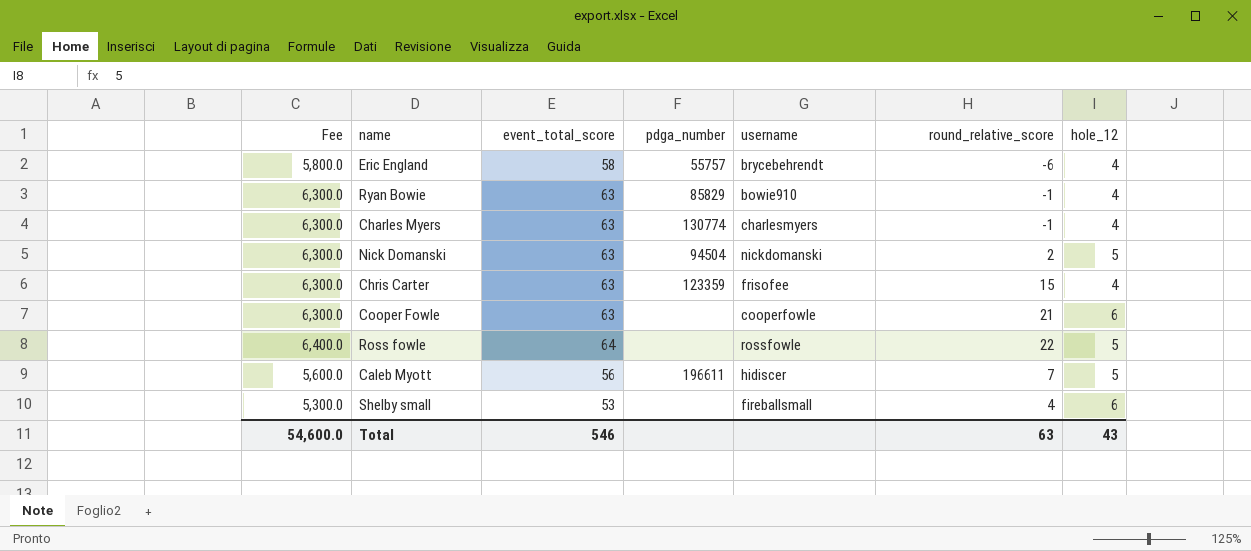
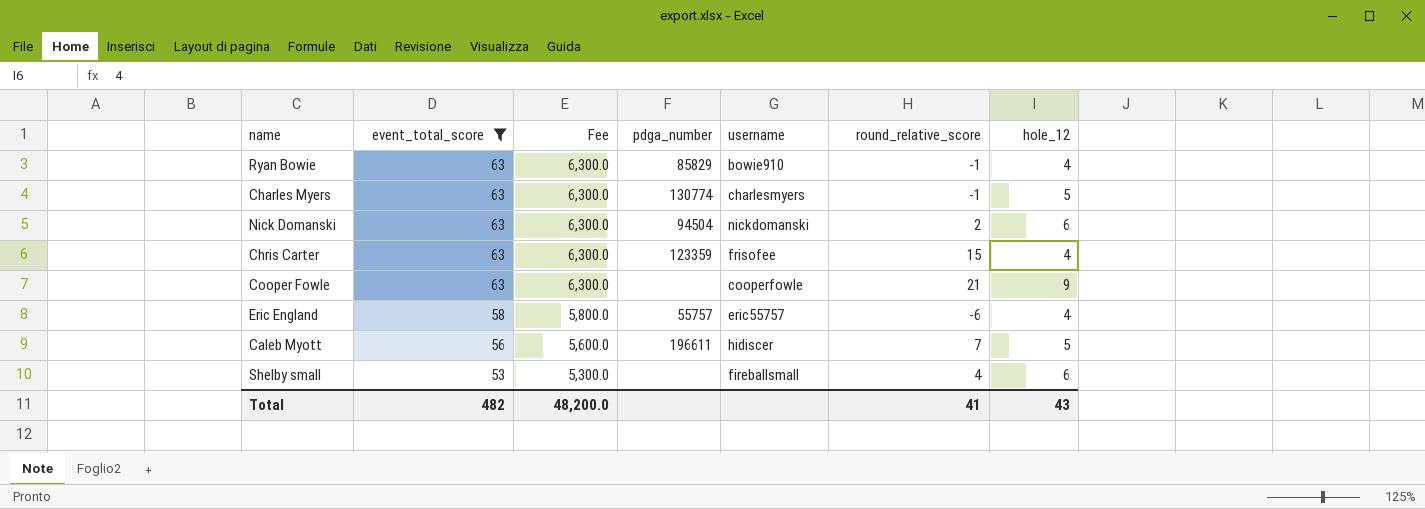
filter: none -> event_total_score != 64
row order: none -> event_total_score descending
column Fee | position: 1 -> 3
Charles Myers | hole_12: 4 -> 5
Nick Domanski | hole_12: 5 -> 6
Cooper Fowle | hole_12: 6 -> 9
Eric England | username: brycebehrendt -> eric55757
Total | event_total_score: 546 -> 482
Total | Fee: 54,600.0 -> 48,200.0
Total | round_relative_score: 63 -> 41

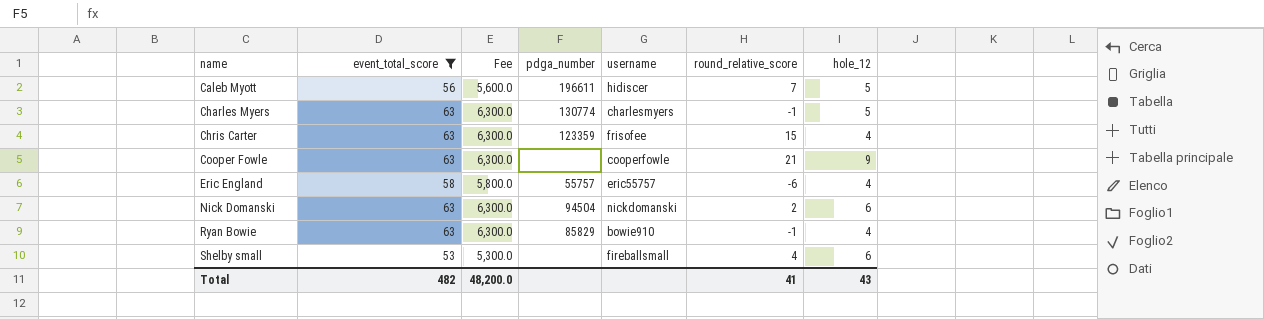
row order: event_total_score descending -> name ascending

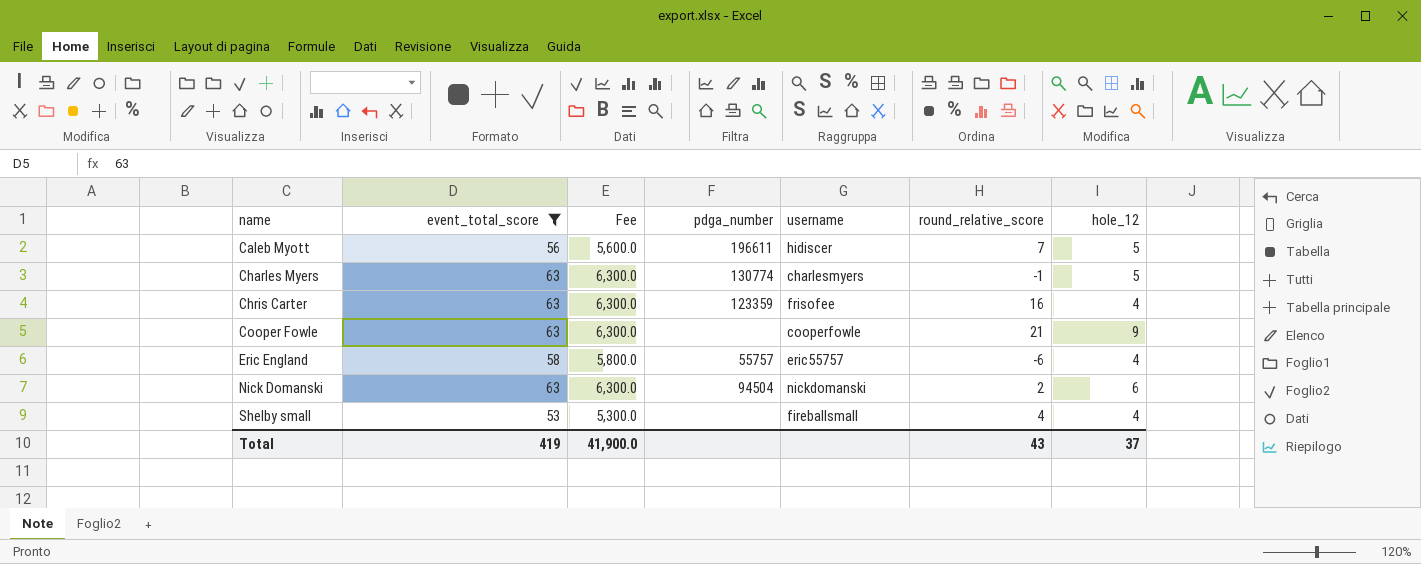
row Ryan Bowie: 63 | 6,300.0 | 85829 | bowie910 | -1 | 4 -> none
Chris Carter | round_relative_score: 15 -> 16
Shelby small | hole_12: 6 -> 4
Total | event_total_score: 482 -> 419
Total | Fee: 48,200.0 -> 41,900.0
Total | round_relative_score: 41 -> 43
Total | hole_12: 43 -> 37

